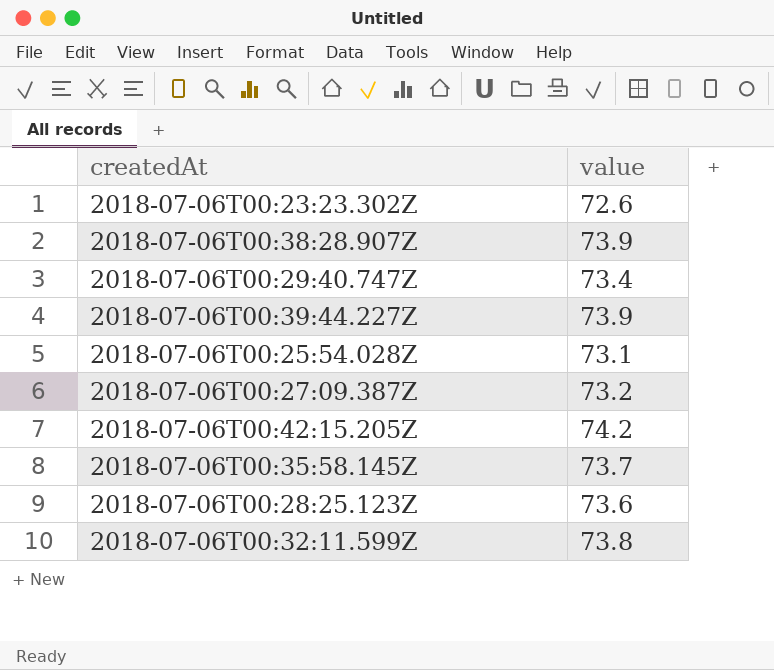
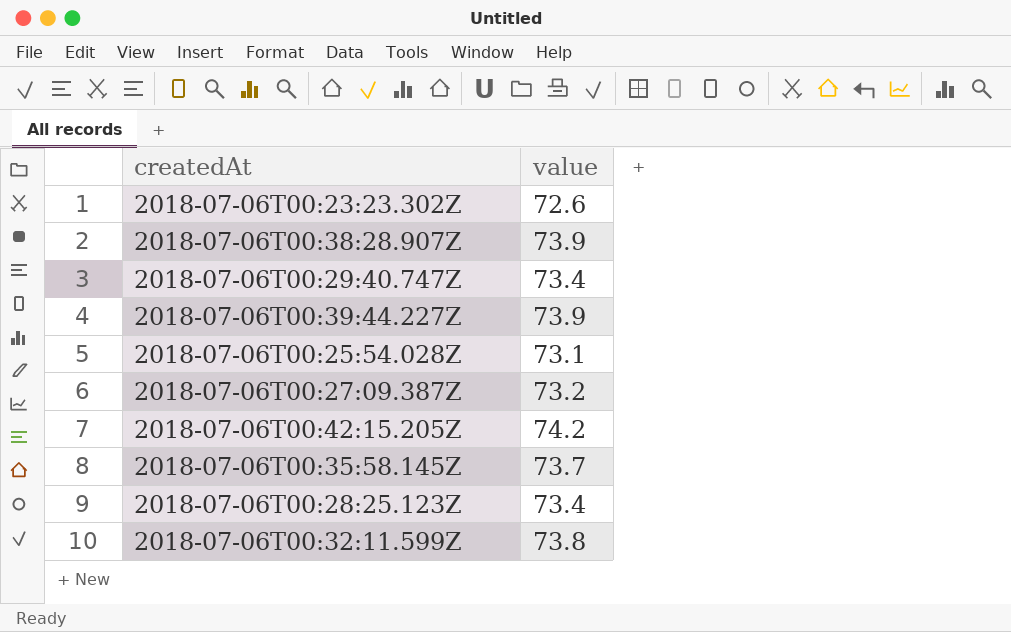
2018-07-06T00:28:25.123Z | value: 73.6 -> 73.4

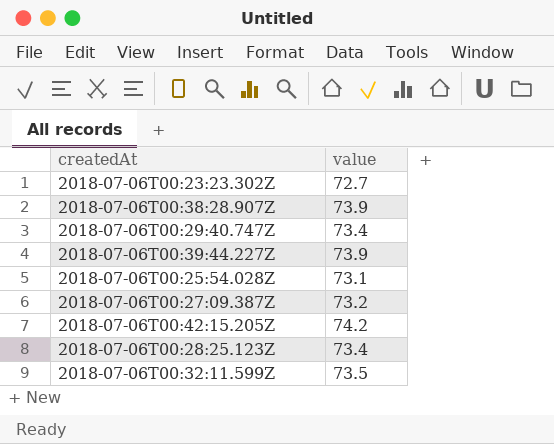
row 2018-07-06T00:35:58.145Z: 73.7 -> none
2018-07-06T00:23:23.302Z | value: 72.6 -> 72.7
2018-07-06T00:32:11.599Z | value: 73.8 -> 73.5

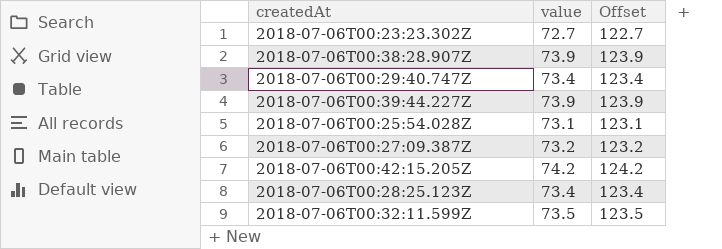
column Offset | formula: none -> [value] + 50

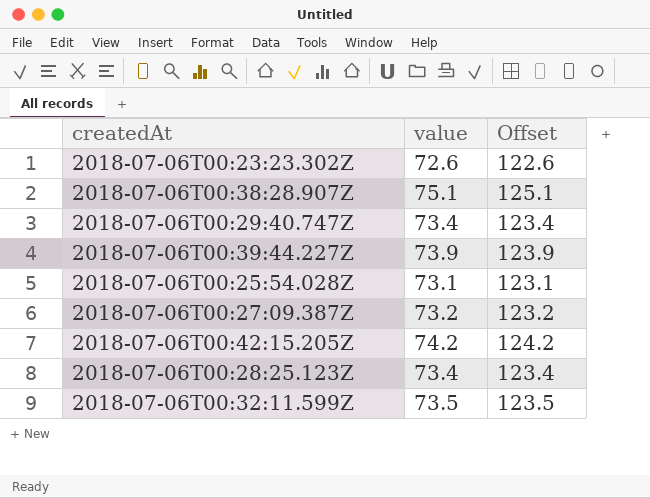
2018-07-06T00:23:23.302Z | value: 72.7 -> 72.6
2018-07-06T00:23:23.302Z | Offset: 122.7 -> 122.6
2018-07-06T00:38:28.907Z | value: 73.9 -> 75.1
2018-07-06T00:38:28.907Z | Offset: 123.9 -> 125.1

